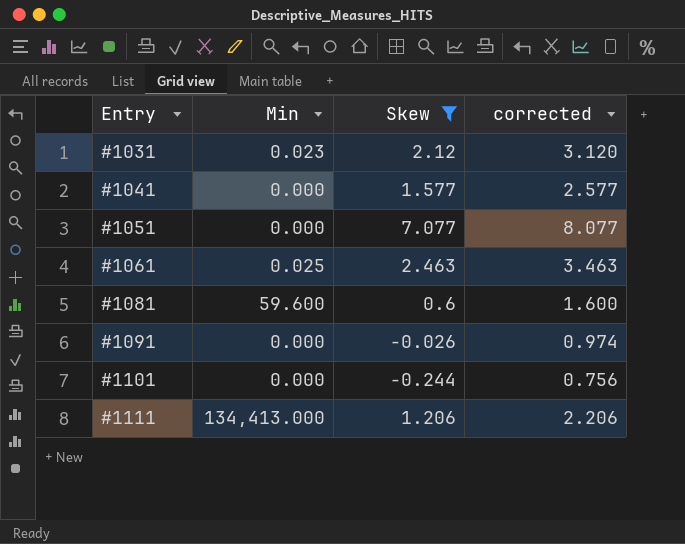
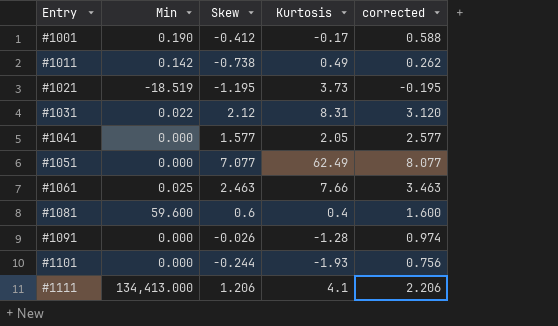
filter: Skew >= -0.244 -> none
column Kurtosis | position: none -> 4
#1031 | Min: 0.023 -> 0.022

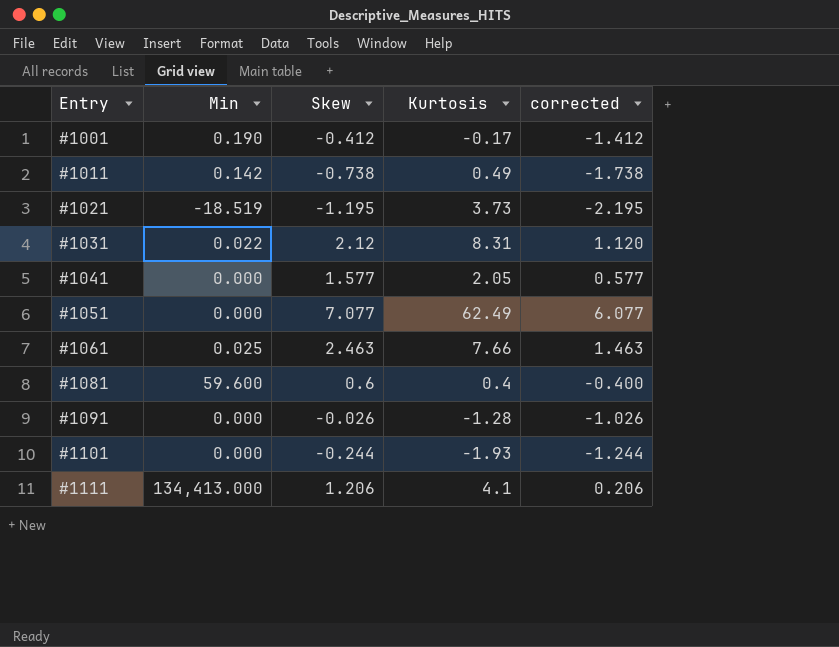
column corrected | formula: [Skew] + 1 -> [Skew] - 1

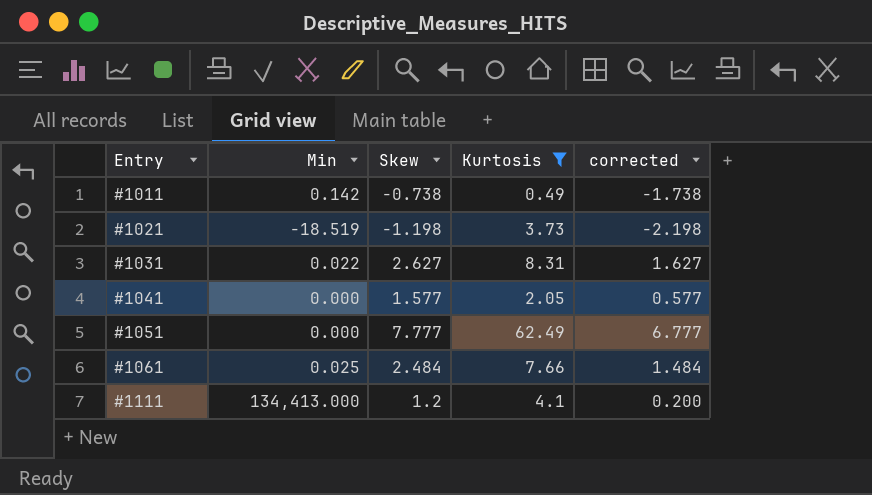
filter: none -> Kurtosis >= 0.49
#1021 | Skew: -1.195 -> -1.198
#1021 | corrected: -2.195 -> -2.198
#1031 | Skew: 2.12 -> 2.627
#1031 | corrected: 1.120 -> 1.627
#1051 | Skew: 7.077 -> 7.777
#1051 | corrected: 6.077 -> 6.777
#1061 | Skew: 2.463 -> 2.484
#1061 | corrected: 1.463 -> 1.484
#1111 | Skew: 1.206 -> 1.2
#1111 | corrected: 0.206 -> 0.200

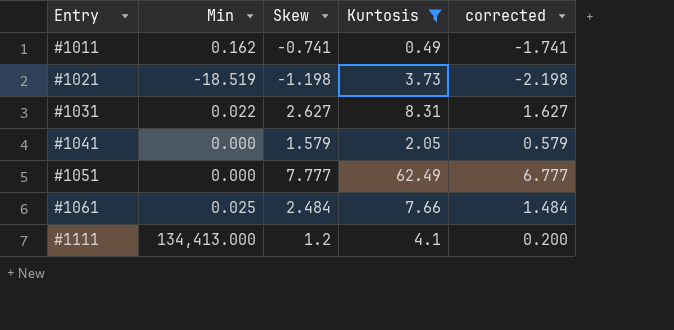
#1011 | Min: 0.142 -> 0.162
#1011 | Skew: -0.738 -> -0.741
#1011 | corrected: -1.738 -> -1.741
#1041 | Skew: 1.577 -> 1.579
#1041 | corrected: 0.577 -> 0.579

